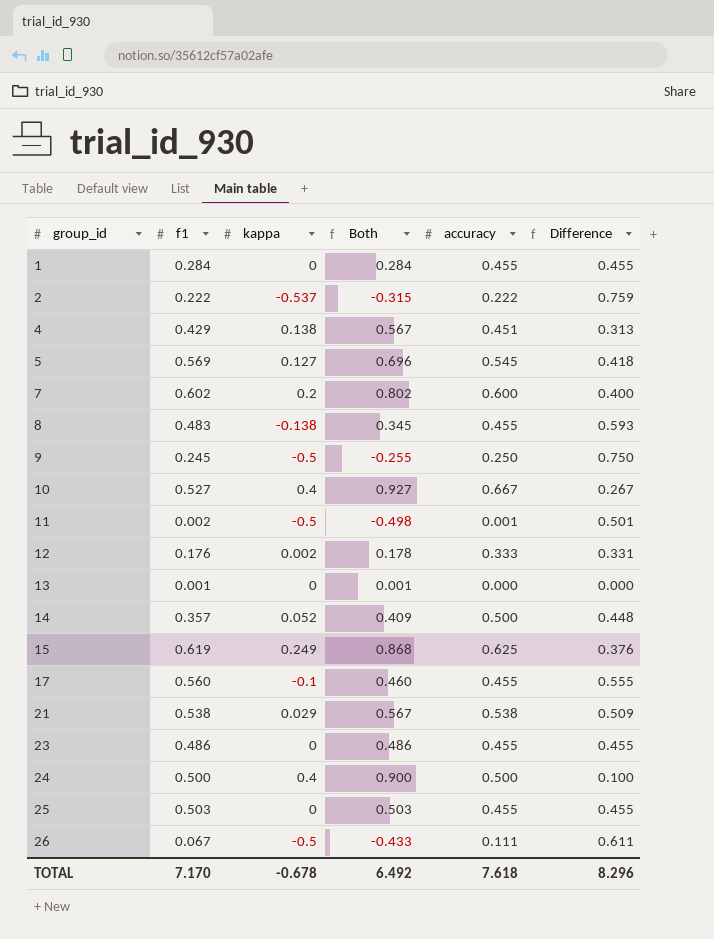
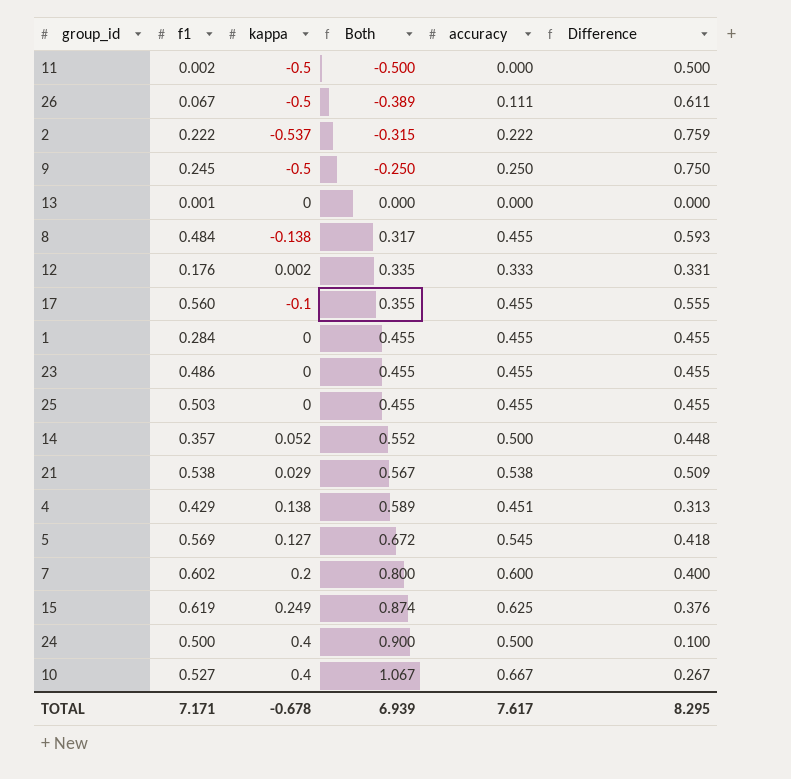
row order: group_id ascending -> Both ascending
column Both | formula: [f1] + [kappa] -> [kappa] + [accuracy]
11 | accuracy: 0.001 -> 0.000
11 | Difference: 0.501 -> 0.500
8 | f1: 0.483 -> 0.484
TOTAL | f1: 7.170 -> 7.171
TOTAL | Both: 6.492 -> 6.939
TOTAL | accuracy: 7.618 -> 7.617
TOTAL | Difference: 8.296 -> 8.295

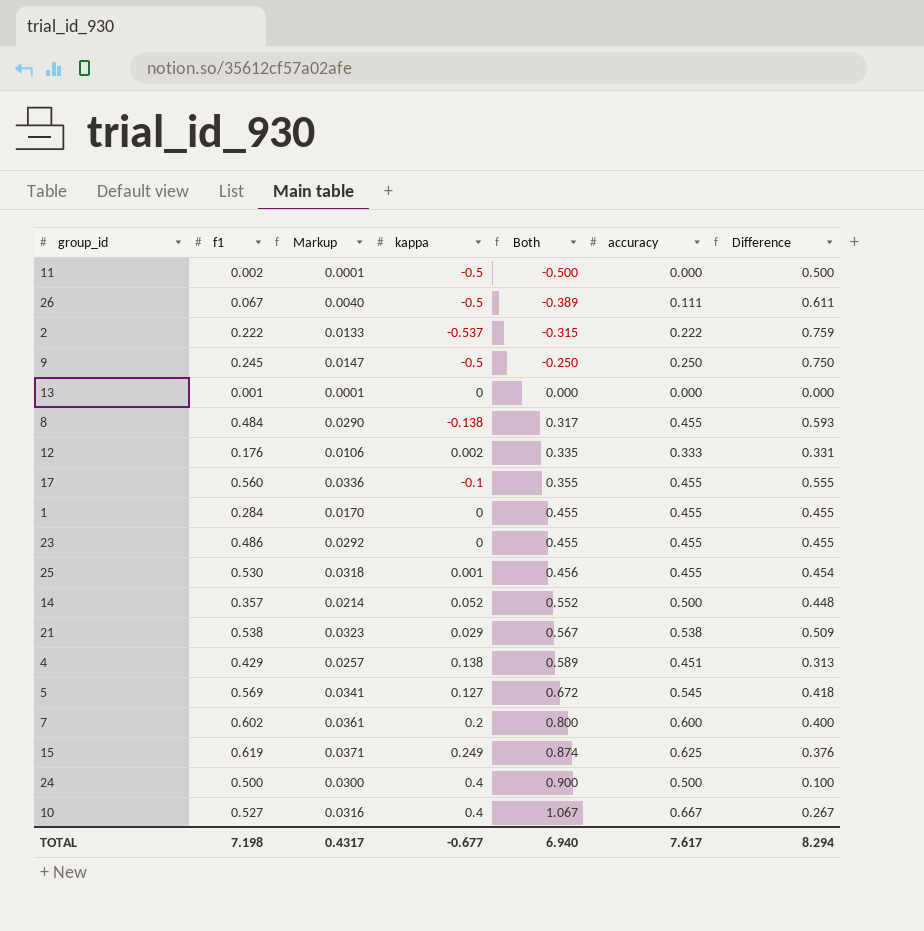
column Markup | formula: none -> [f1] * 0.06
25 | f1: 0.503 -> 0.530
25 | kappa: 0 -> 0.001
25 | Both: 0.455 -> 0.456
25 | Difference: 0.455 -> 0.454
TOTAL | f1: 7.171 -> 7.198
TOTAL | kappa: -0.678 -> -0.677
TOTAL | Both: 6.939 -> 6.940
TOTAL | Difference: 8.295 -> 8.294

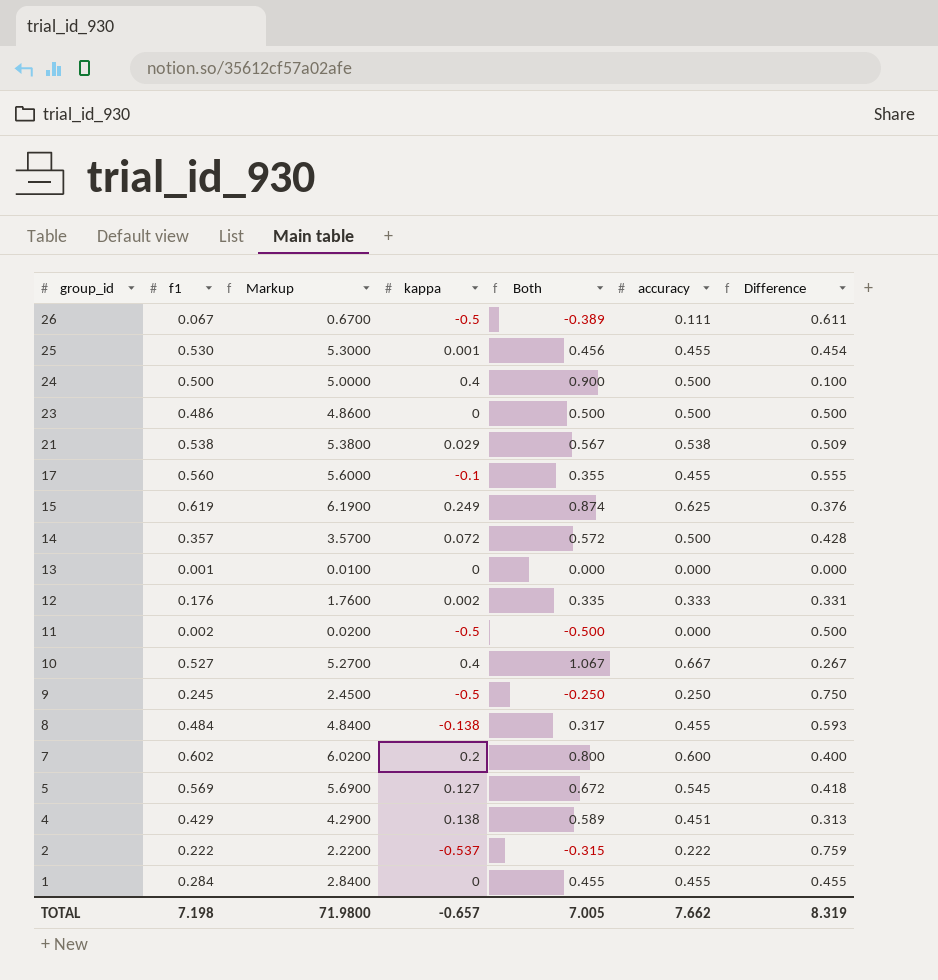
row order: Both ascending -> group_id descending
column Markup | formula: [f1] * 0.06 -> [f1] * 10
23 | Both: 0.455 -> 0.500
23 | accuracy: 0.455 -> 0.500
23 | Difference: 0.455 -> 0.500
14 | kappa: 0.052 -> 0.072
14 | Both: 0.552 -> 0.572
14 | Difference: 0.448 -> 0.428
TOTAL | Markup: 0.4317 -> 71.9800
TOTAL | kappa: -0.677 -> -0.657
TOTAL | Both: 6.940 -> 7.005
TOTAL | accuracy: 7.617 -> 7.662
TOTAL | Difference: 8.294 -> 8.319

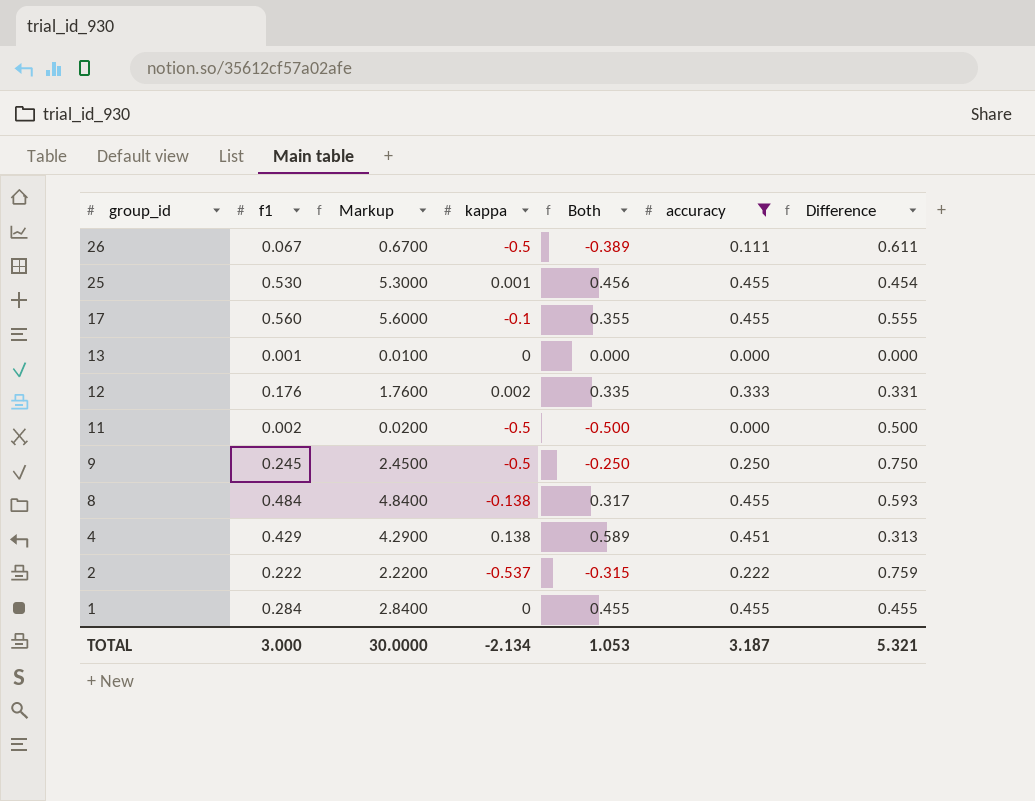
filter: none -> accuracy <= 0.455
TOTAL | f1: 7.198 -> 3.000
TOTAL | Markup: 71.9800 -> 30.0000
TOTAL | kappa: -0.657 -> -2.134
TOTAL | Both: 7.005 -> 1.053
TOTAL | accuracy: 7.662 -> 3.187
TOTAL | Difference: 8.319 -> 5.321

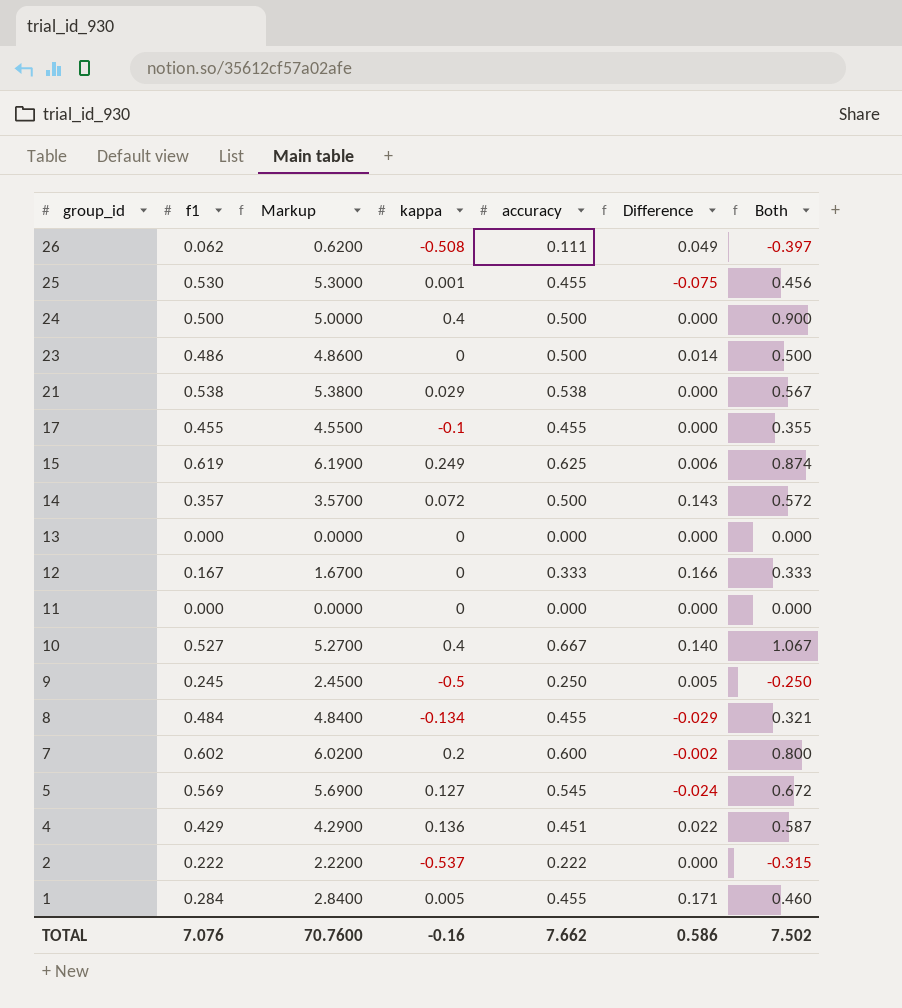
filter: accuracy <= 0.455 -> none
column Difference | formula: [accuracy] - [kappa] -> [accuracy] - [f1]
column Both | position: 5 -> 7
26 | f1: 0.067 -> 0.062
26 | Markup: 0.6700 -> 0.6200
26 | kappa: -0.5 -> -0.508
26 | Both: -0.389 -> -0.397
17 | f1: 0.560 -> 0.455
17 | Markup: 5.6000 -> 4.5500
13 | f1: 0.001 -> 0.000
13 | Markup: 0.0100 -> 0.0000
12 | f1: 0.176 -> 0.167
12 | Markup: 1.7600 -> 1.6700
12 | kappa: 0.002 -> 0
12 | Both: 0.335 -> 0.333
11 | f1: 0.002 -> 0.000
11 | Markup: 0.0200 -> 0.0000
11 | kappa: -0.5 -> 0
11 | Both: -0.500 -> 0.000
8 | kappa: -0.138 -> -0.134
8 | Both: 0.317 -> 0.321
4 | kappa: 0.138 -> 0.136
4 | Both: 0.589 -> 0.587
1 | kappa: 0 -> 0.005
1 | Both: 0.455 -> 0.460
TOTAL | f1: 3.000 -> 7.076
TOTAL | Markup: 30.0000 -> 70.7600
TOTAL | kappa: -2.134 -> -0.16
TOTAL | accuracy: 3.187 -> 7.662
TOTAL | Difference: 5.321 -> 0.586
TOTAL | Both: 1.053 -> 7.502

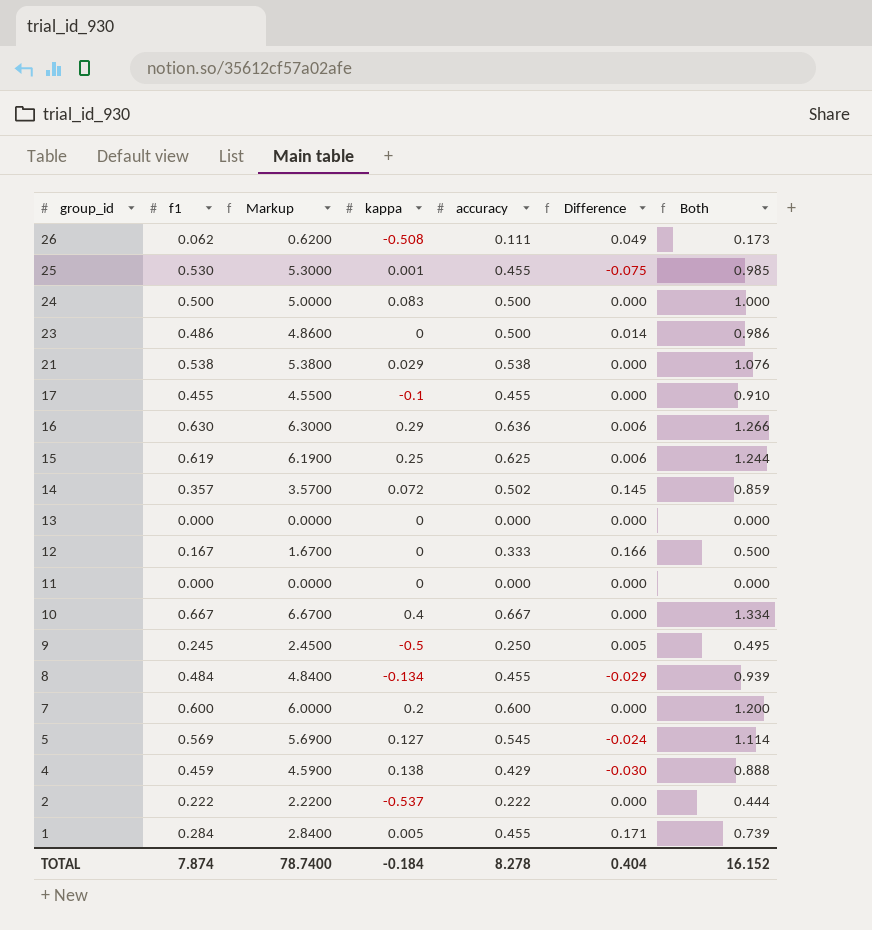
column Both | formula: [kappa] + [accuracy] -> [f1] + [accuracy]
24 | kappa: 0.4 -> 0.083
row 16: none -> 0.630 | 6.3000 | 0.29 | 0.636 | 0.006 | 1.266
15 | kappa: 0.249 -> 0.25
14 | accuracy: 0.500 -> 0.502
14 | Difference: 0.143 -> 0.145
10 | f1: 0.527 -> 0.667
10 | Markup: 5.2700 -> 6.6700
10 | Difference: 0.140 -> 0.000
7 | f1: 0.602 -> 0.600
7 | Markup: 6.0200 -> 6.0000
7 | Difference: -0.002 -> 0.000
4 | f1: 0.429 -> 0.459
4 | Markup: 4.2900 -> 4.5900
4 | kappa: 0.136 -> 0.138
4 | accuracy: 0.451 -> 0.429
4 | Difference: 0.022 -> -0.030
TOTAL | f1: 7.076 -> 7.874
TOTAL | Markup: 70.7600 -> 78.7400
TOTAL | kappa: -0.16 -> -0.184
TOTAL | accuracy: 7.662 -> 8.278
TOTAL | Difference: 0.586 -> 0.404
TOTAL | Both: 7.502 -> 16.152

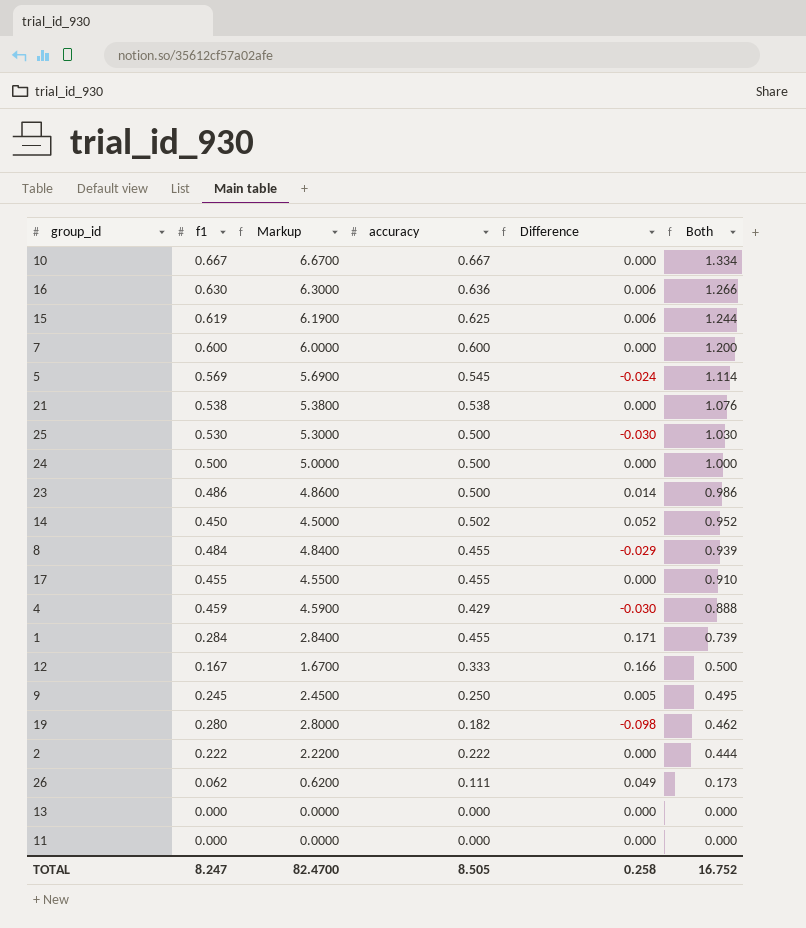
row order: group_id descending -> Both descending
column kappa | position: 4 -> none
25 | accuracy: 0.455 -> 0.500
25 | Difference: -0.075 -> -0.030
25 | Both: 0.985 -> 1.030
14 | f1: 0.357 -> 0.450
14 | Markup: 3.5700 -> 4.5000
14 | Difference: 0.145 -> 0.052
14 | Both: 0.859 -> 0.952
row 19: none -> 0.280 | 2.8000 | 0.182 | -0.098 | 0.462
TOTAL | f1: 7.874 -> 8.247
TOTAL | Markup: 78.7400 -> 82.4700
TOTAL | accuracy: 8.278 -> 8.505
TOTAL | Difference: 0.404 -> 0.258
TOTAL | Both: 16.152 -> 16.752

